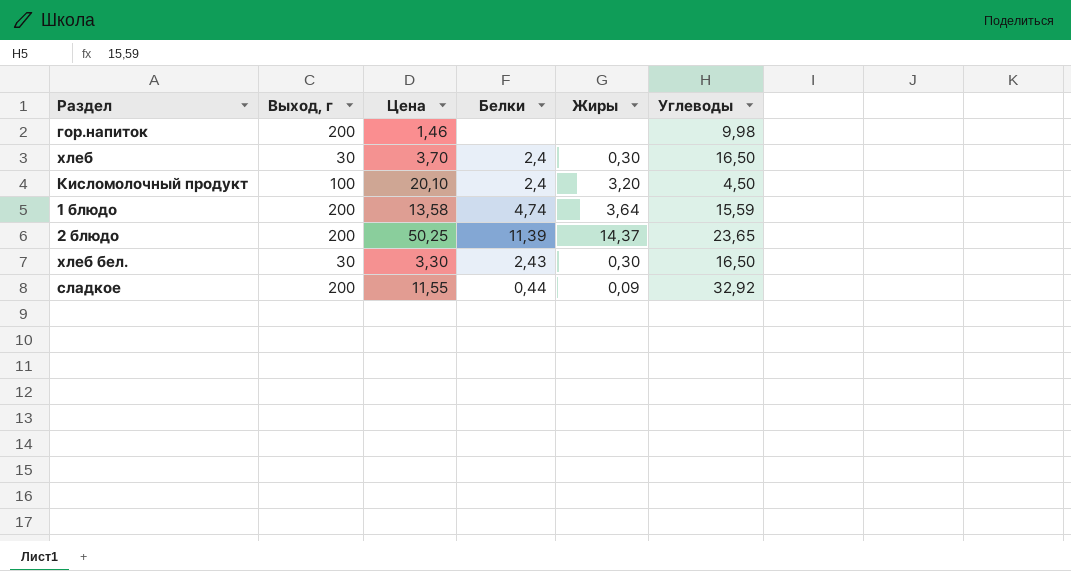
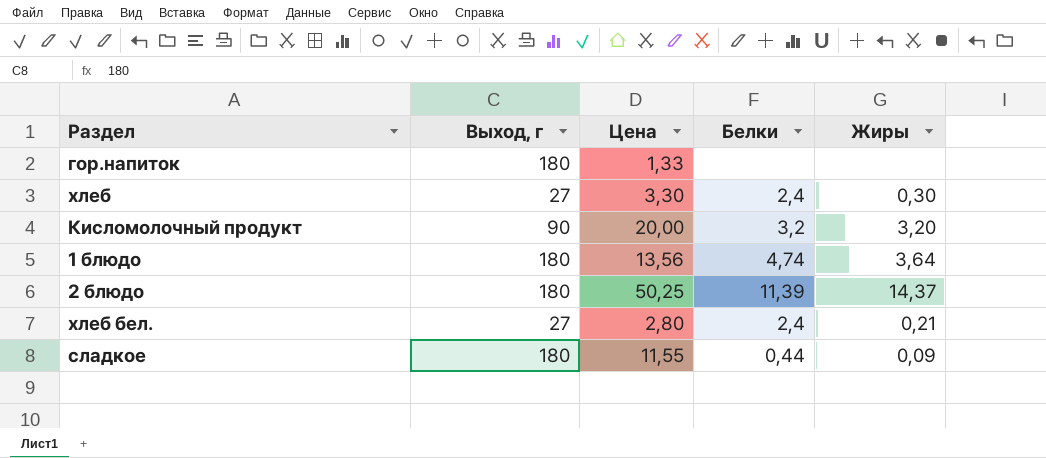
column Углеводы | position: 6 -> none
гор.напиток | Выход, г: 200 -> 180
гор.напиток | Цена: 1,46 -> 1,33
хлеб | Выход, г: 30 -> 27
хлеб | Цена: 3,70 -> 3,30
Кисломолочный продукт | Выход, г: 100 -> 90
Кисломолочный продукт | Цена: 20,10 -> 20,00
Кисломолочный продукт | Белки: 2,4 -> 3,2
1 блюдо | Выход, г: 200 -> 180
1 блюдо | Цена: 13,58 -> 13,56
2 блюдо | Выход, г: 200 -> 180
хлеб бел. | Выход, г: 30 -> 27
хлеб бел. | Цена: 3,30 -> 2,80
хлеб бел. | Белки: 2,43 -> 2,4
хлеб бел. | Жиры: 0,30 -> 0,21
сладкое | Выход, г: 200 -> 180

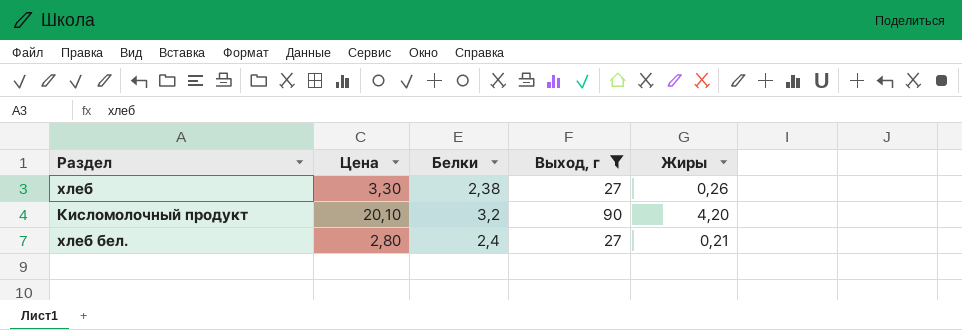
filter: none -> Выход, г != 180
column Выход, г | position: 2 -> 4
хлеб | Белки: 2,4 -> 2,38
хлеб | Жиры: 0,30 -> 0,26
Кисломолочный продукт | Цена: 20,00 -> 20,10
Кисломолочный продукт | Жиры: 3,20 -> 4,20

